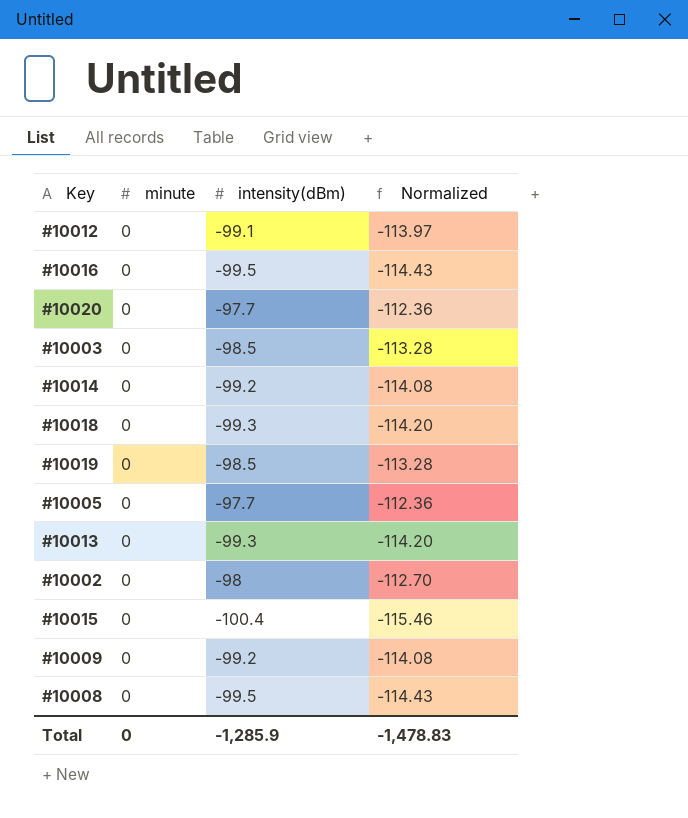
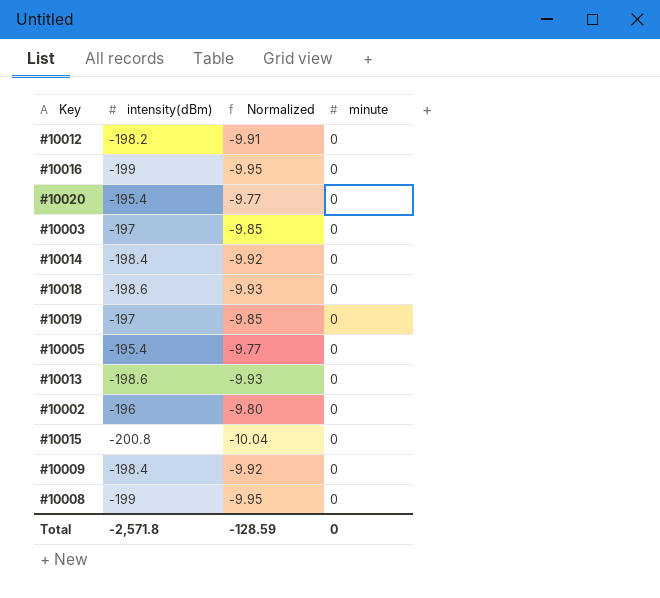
column Normalized | formula: [intensity(dBm)] * 1.15 -> [intensity(dBm)] * 0.05
column minute | position: 2 -> 4
#10012 | intensity(dBm): -99.1 -> -198.2
#10016 | intensity(dBm): -99.5 -> -199
#10020 | intensity(dBm): -97.7 -> -195.4
#10003 | intensity(dBm): -98.5 -> -197
#10014 | intensity(dBm): -99.2 -> -198.4
#10018 | intensity(dBm): -99.3 -> -198.6
#10019 | intensity(dBm): -98.5 -> -197
#10005 | intensity(dBm): -97.7 -> -195.4
#10013 | intensity(dBm): -99.3 -> -198.6
#10002 | intensity(dBm): -98 -> -196
#10015 | intensity(dBm): -100.4 -> -200.8
#10009 | intensity(dBm): -99.2 -> -198.4
#10008 | intensity(dBm): -99.5 -> -199
Total | intensity(dBm): -1,285.9 -> -2,571.8
Total | Normalized: -1,478.83 -> -128.59

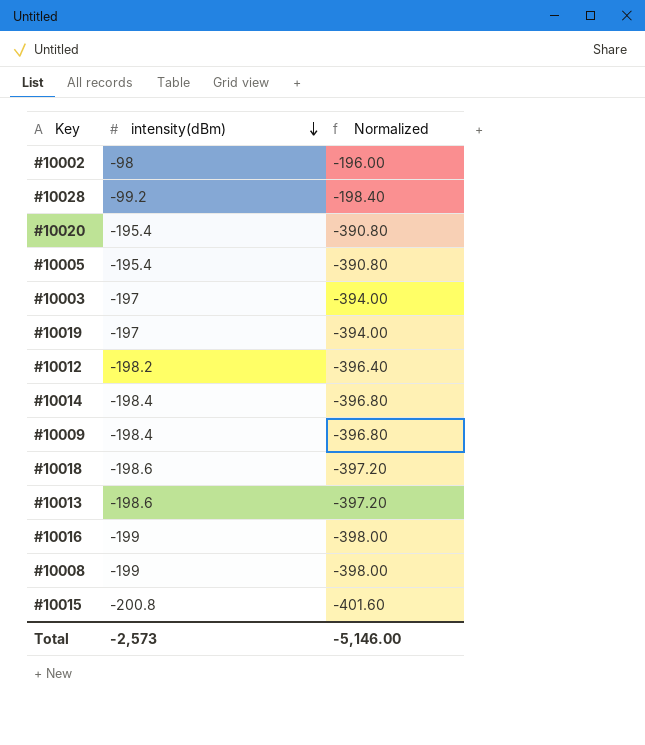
row order: none -> intensity(dBm) descending
column minute | position: 4 -> none
column Normalized | formula: [intensity(dBm)] * 0.05 -> [intensity(dBm)] * 2
#10002 | intensity(dBm): -196 -> -98
row #10028: none -> -99.2 | -198.40
Total | intensity(dBm): -2,571.8 -> -2,573
Total | Normalized: -128.59 -> -5,146.00

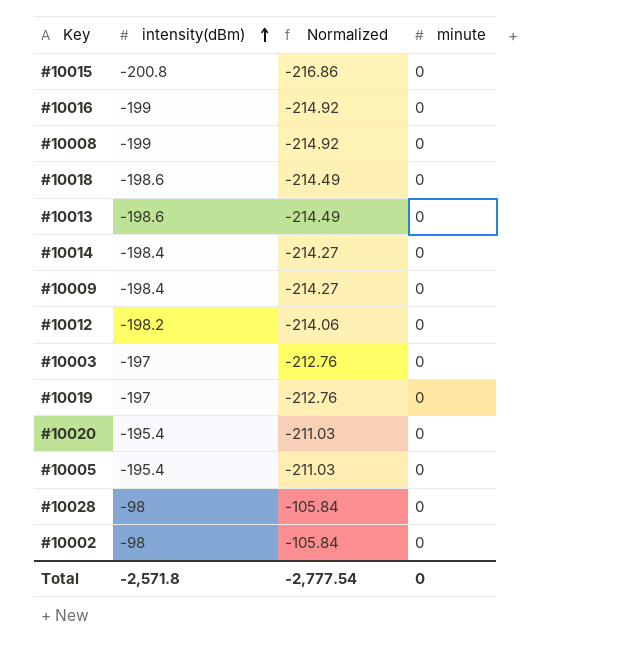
row order: intensity(dBm) descending -> intensity(dBm) ascending
column Normalized | formula: [intensity(dBm)] * 2 -> [intensity(dBm)] * 1.08
column minute | position: none -> 4
#10028 | intensity(dBm): -99.2 -> -98
Total | intensity(dBm): -2,573 -> -2,571.8
Total | Normalized: -5,146.00 -> -2,777.54

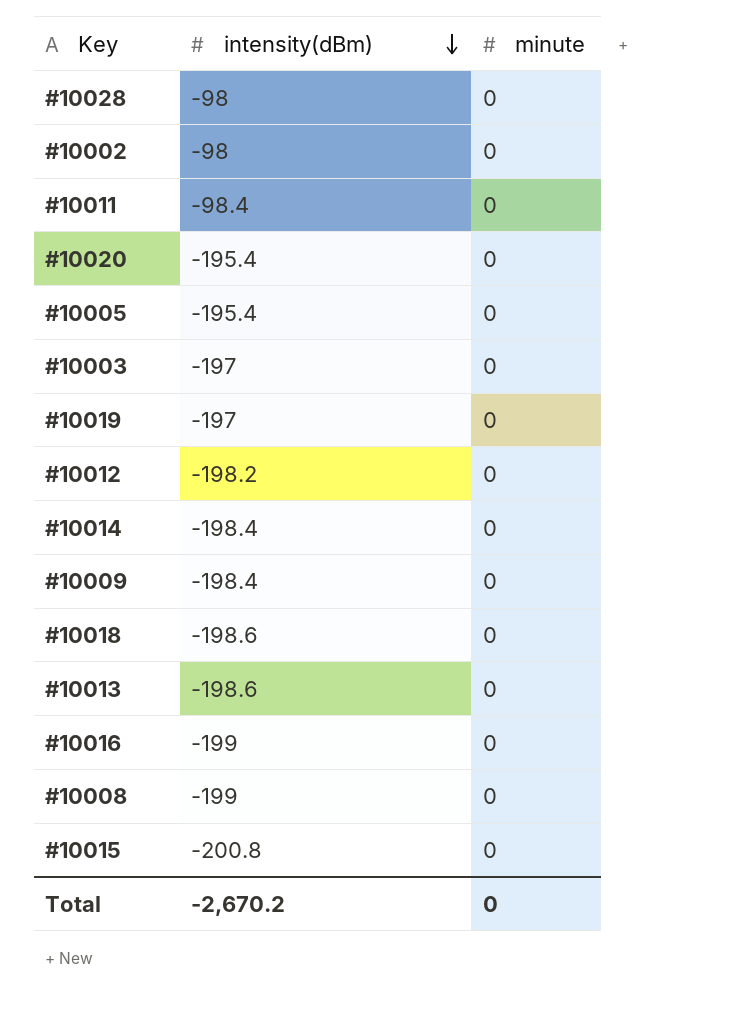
row order: intensity(dBm) ascending -> intensity(dBm) descending
column Normalized | formula: [intensity(dBm)] * 1.08 -> none
row #10011: none -> -98.4 | 0
Total | intensity(dBm): -2,571.8 -> -2,670.2

